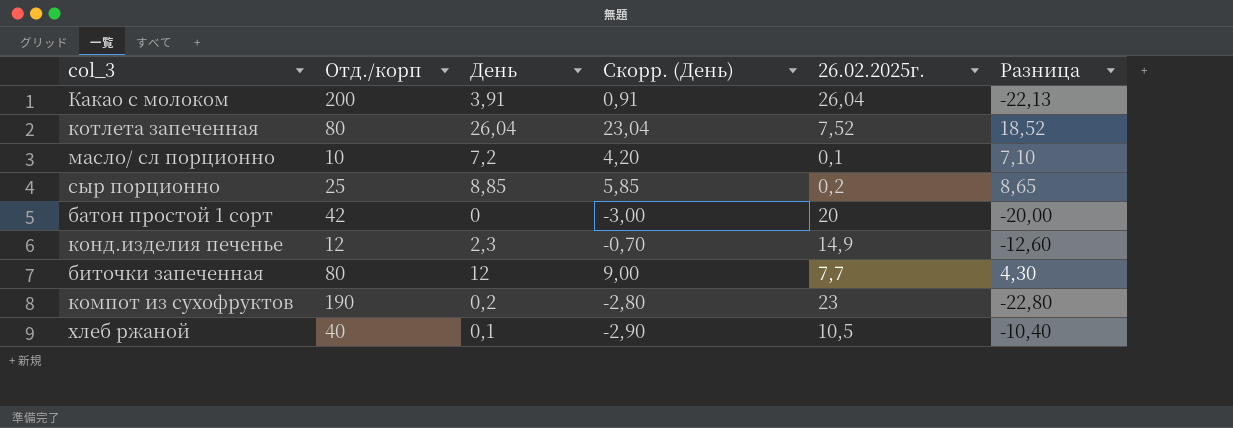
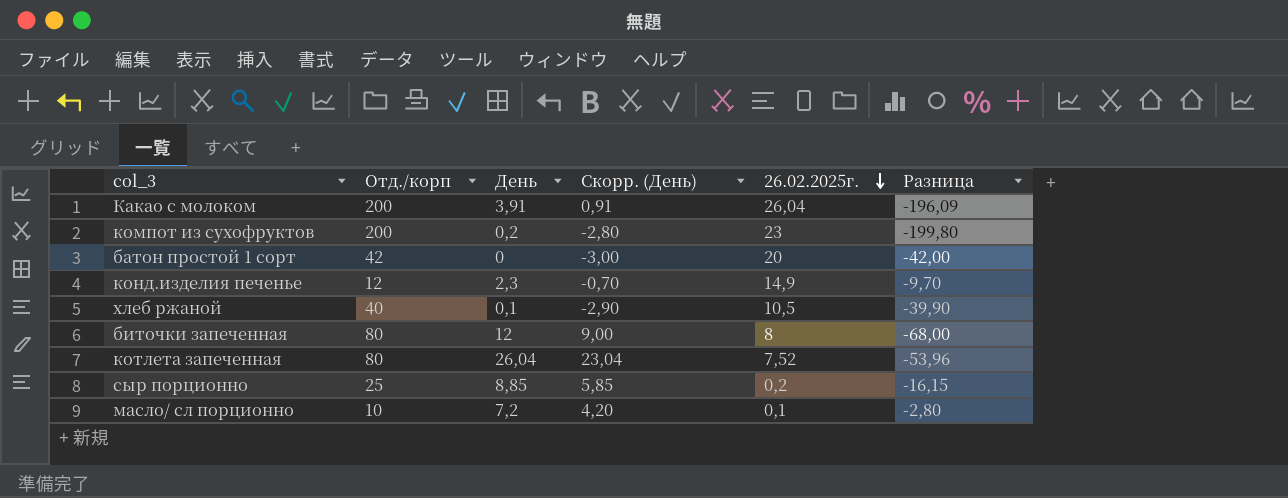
row order: none -> 26.02.2025г. descending
column Разница | formula: [День] - [26.02.2025г.] -> [День] - [Отд./корп]
компот из сухофруктов | Отд./корп: 190 -> 200
биточки запеченная | 26.02.2025г.: 7,7 -> 8

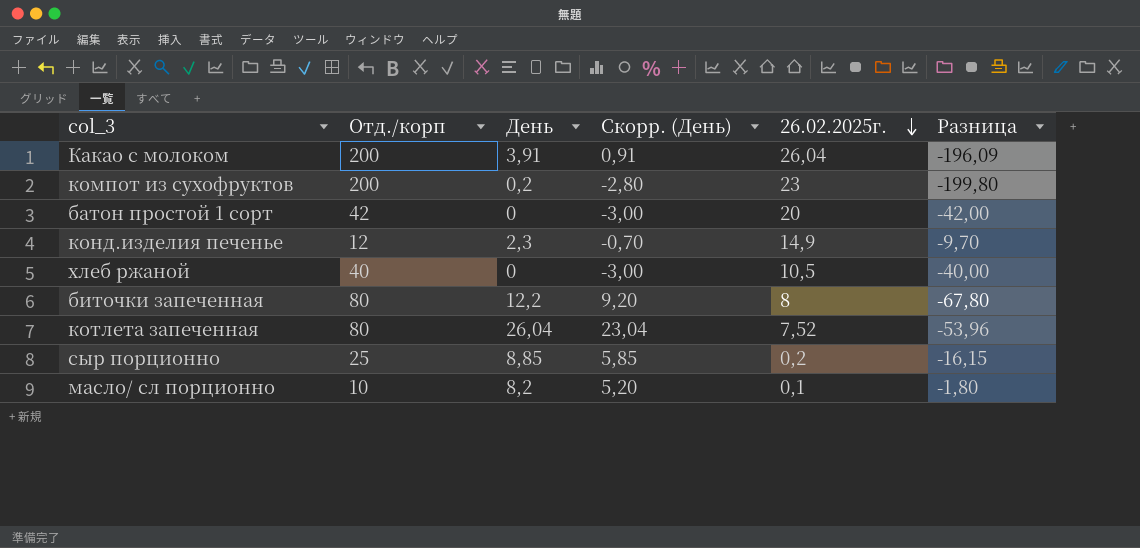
хлеб ржаной | День: 0,1 -> 0
хлеб ржаной | Скорр. (День): -2,90 -> -3,00
хлеб ржаной | Разница: -39,90 -> -40,00
биточки запеченная | День: 12 -> 12,2
биточки запеченная | Скорр. (День): 9,00 -> 9,20
биточки запеченная | Разница: -68,00 -> -67,80
масло/ сл порционно | День: 7,2 -> 8,2
масло/ сл порционно | Скорр. (День): 4,20 -> 5,20
масло/ сл порционно | Разница: -2,80 -> -1,80

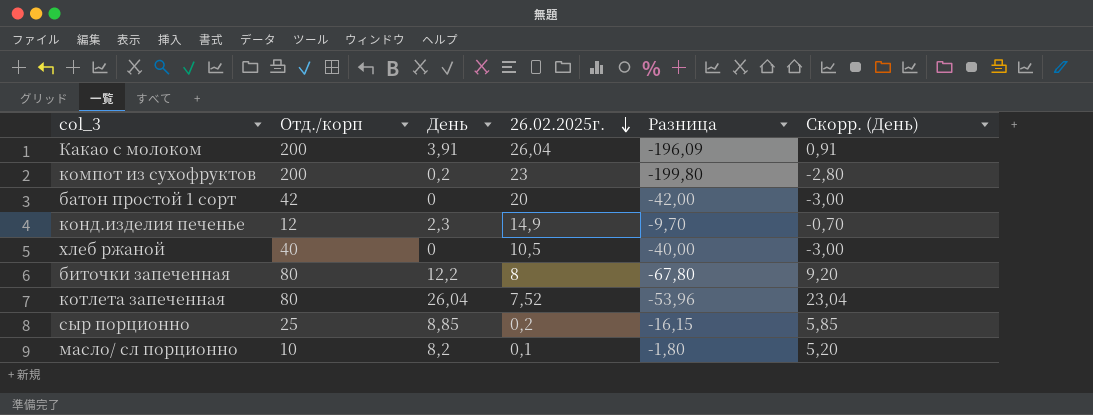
column Скорр. (День) | position: 4 -> 6

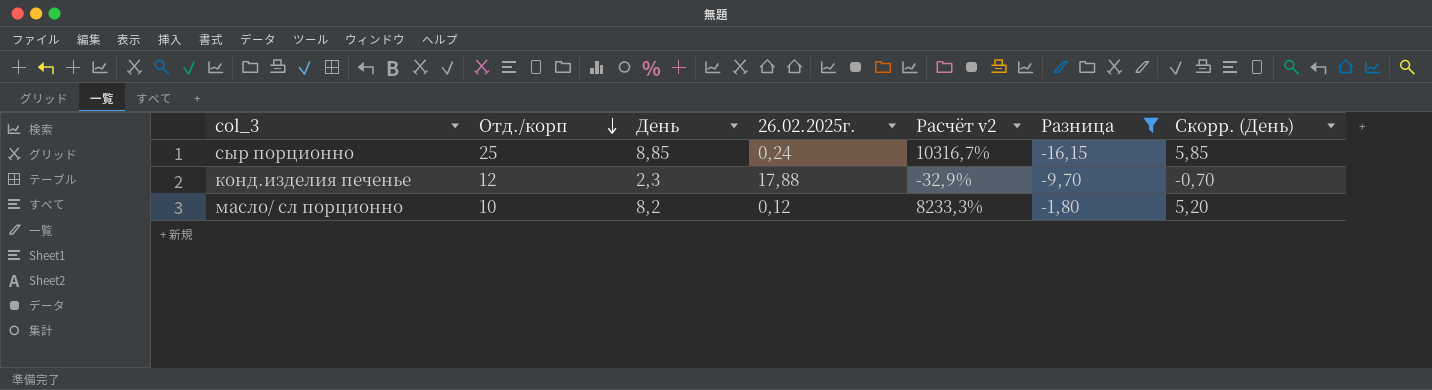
filter: none -> Разница >= -16,15
row order: 26.02.2025г. descending -> Отд./корп descending
column Расчёт v2 | formula: none -> ([Отд./корп] - [26.02.2025г.]) / [26.02.2025г.]
сыр порционно | 26.02.2025г.: 0,2 -> 0,24
конд.изделия печенье | 26.02.2025г.: 14,9 -> 17,88
масло/ сл порционно | 26.02.2025г.: 0,1 -> 0,12

